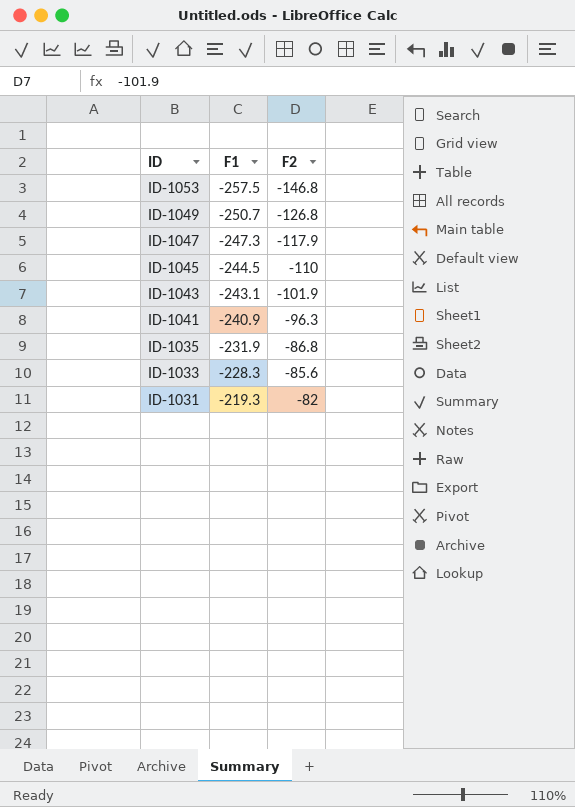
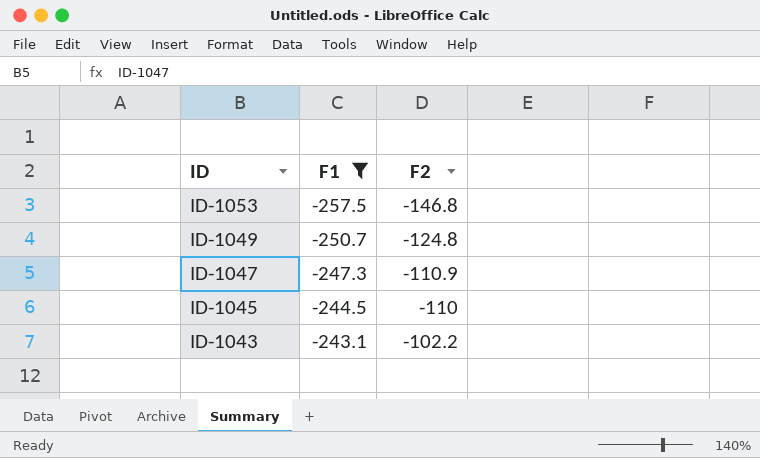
filter: none -> F1 <= -243.1
ID-1049 | F2: -126.8 -> -124.8
ID-1047 | F2: -117.9 -> -110.9
ID-1043 | F2: -101.9 -> -102.2

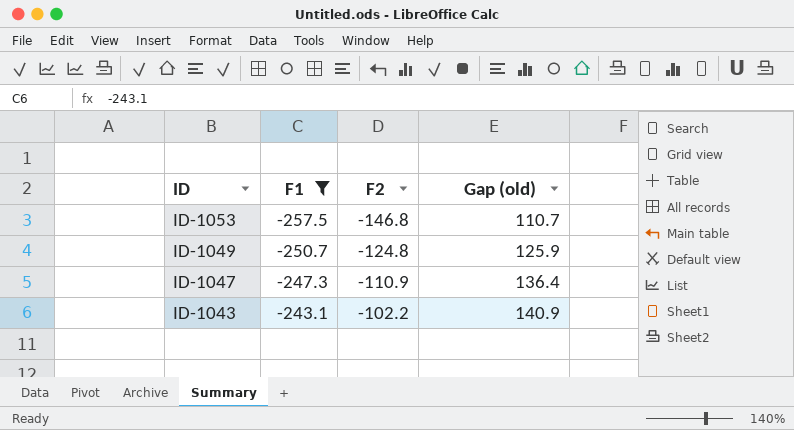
column Gap (old) | formula: none -> [F2] - [F1]
row ID-1045: -244.5 | -110 -> none

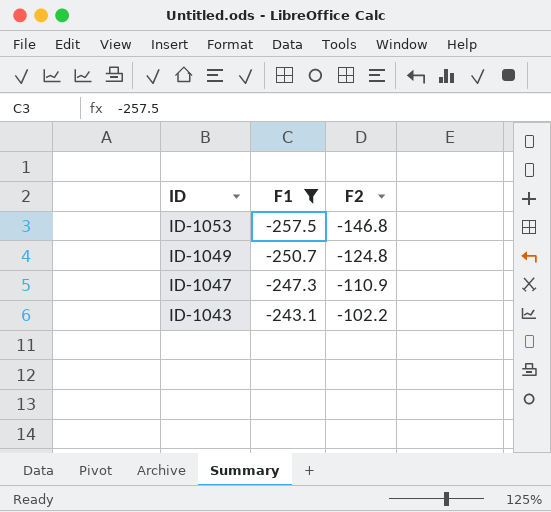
column Gap (old) | formula: [F2] - [F1] -> none

